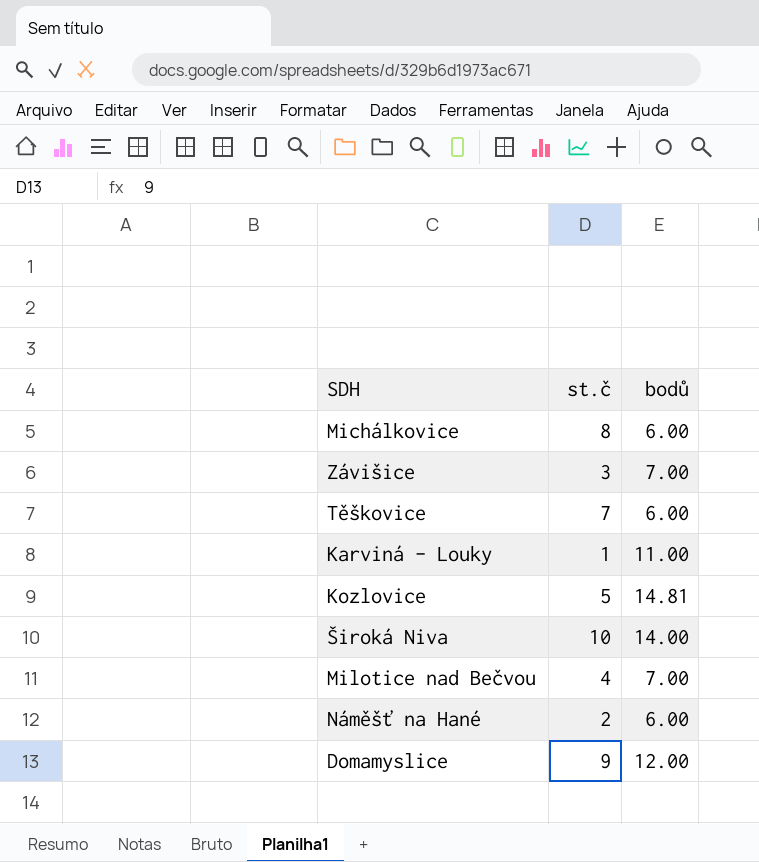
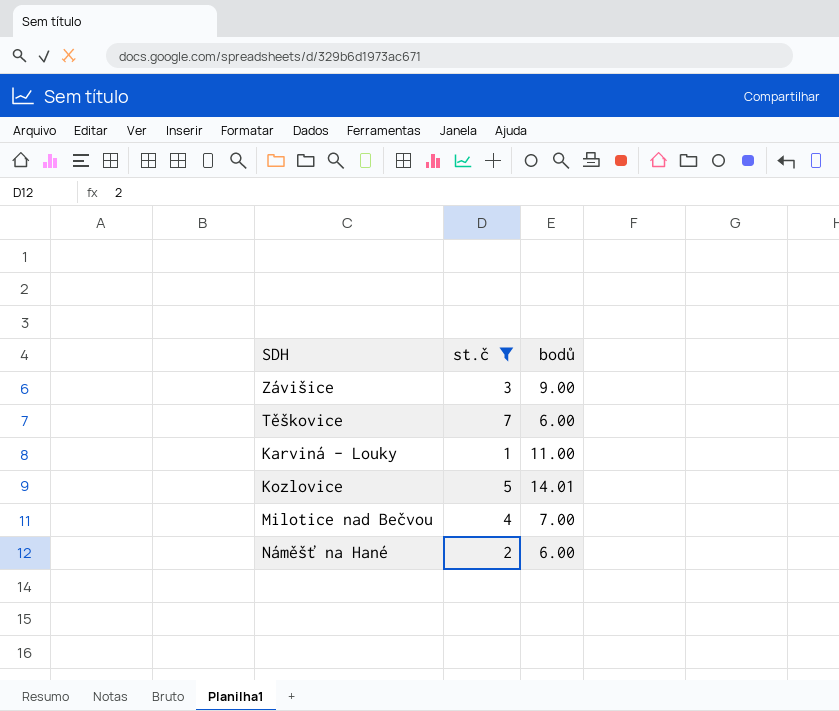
filter: none -> st.č <= 7
Závišice | bodů: 7.00 -> 9.00
Kozlovice | bodů: 14.81 -> 14.01

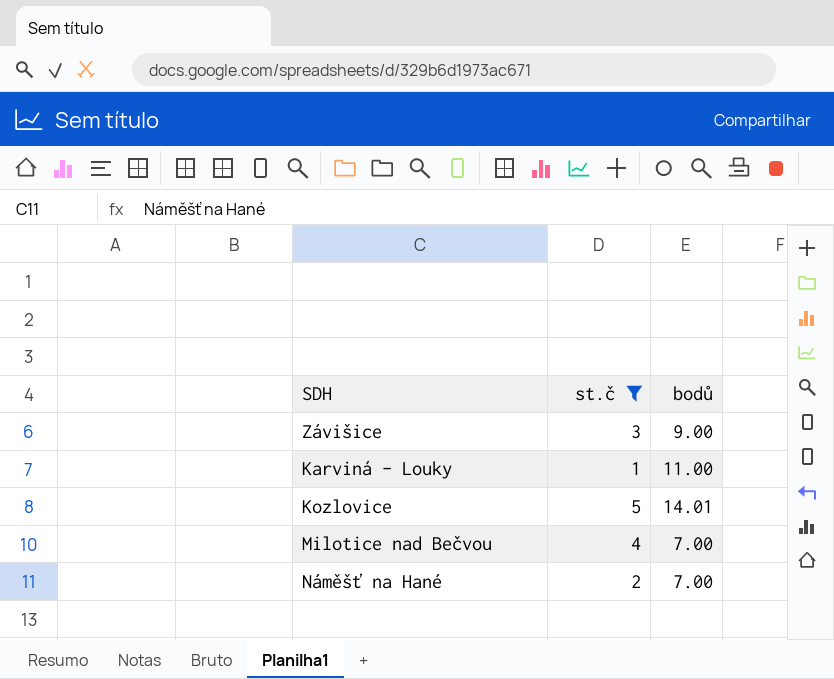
row Těškovice: 7 | 6.00 -> none
Náměšť na Hané | bodů: 6.00 -> 7.00

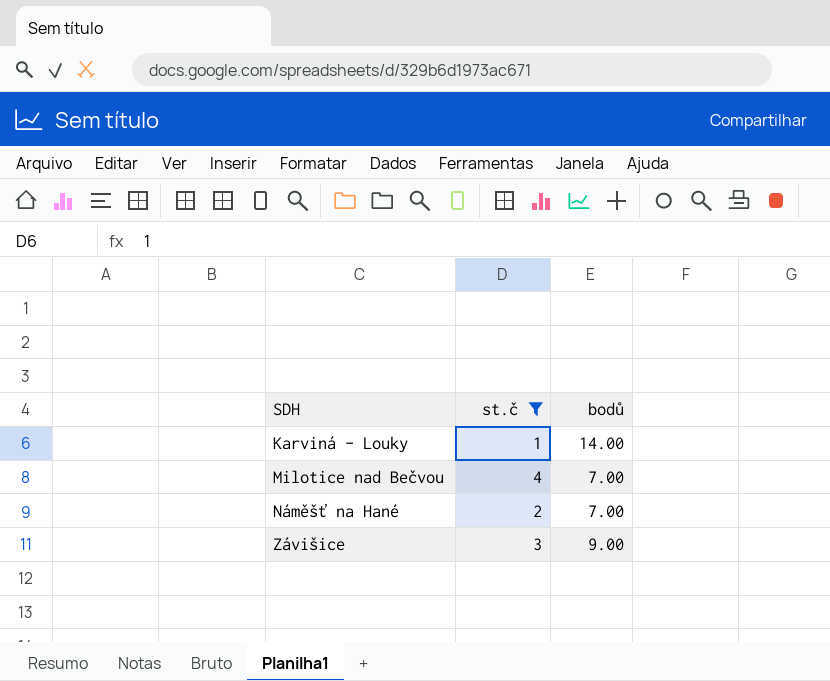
row order: none -> SDH ascending
row Kozlovice: 5 | 14.01 -> none
Karviná - Louky | bodů: 11.00 -> 14.00

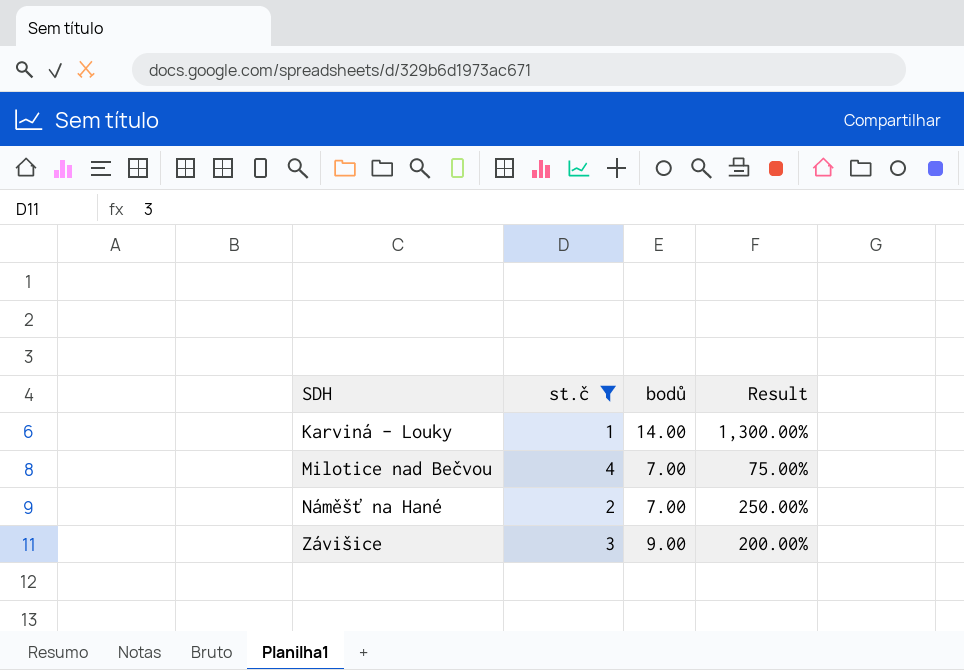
column Result | formula: none -> ([bodů] - [st.č]) / [st.č]

